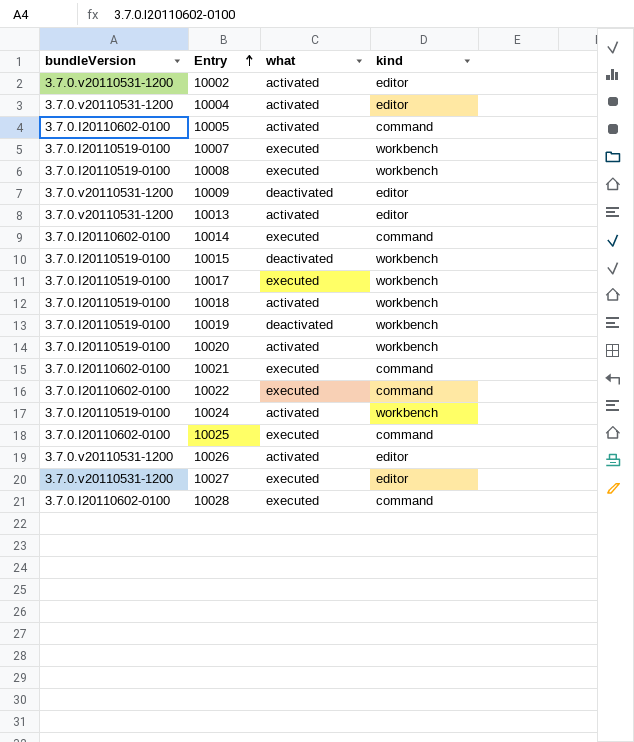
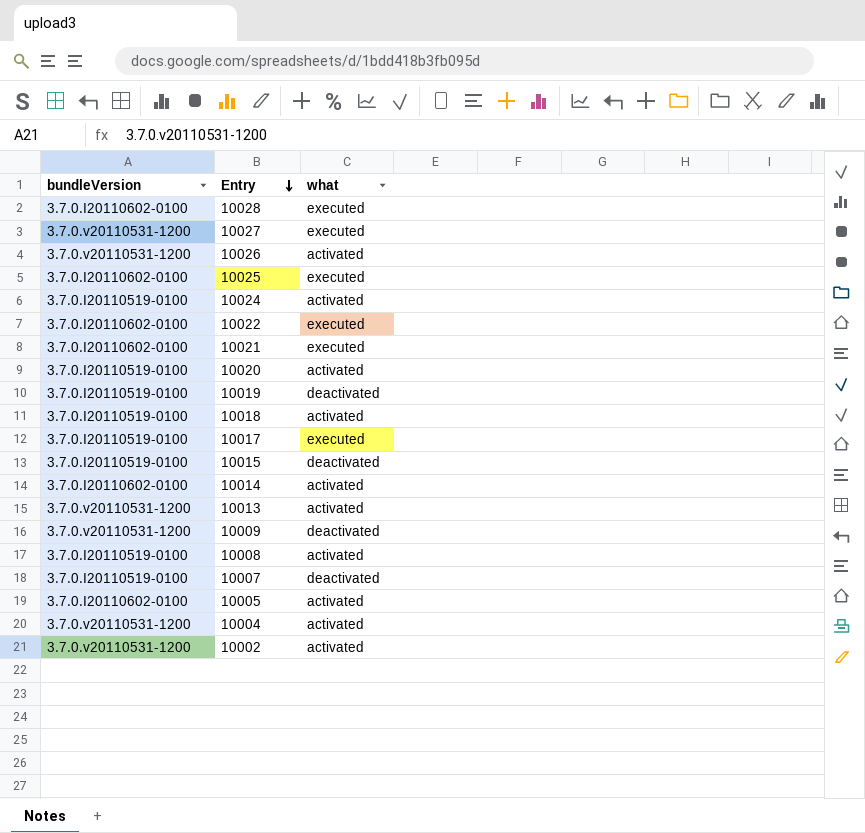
row order: Entry ascending -> Entry descending
column kind | position: 4 -> none
10014 | what: executed -> activated
10008 | what: executed -> activated
10007 | what: executed -> deactivated

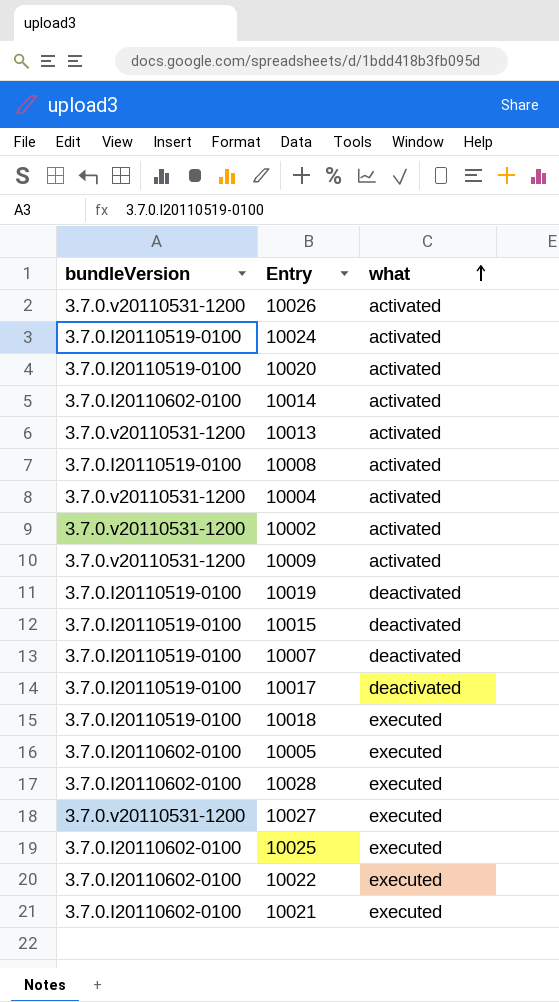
row order: Entry descending -> what ascending
10009 | what: deactivated -> activated
10017 | what: executed -> deactivated
10018 | what: activated -> executed
10005 | what: activated -> executed

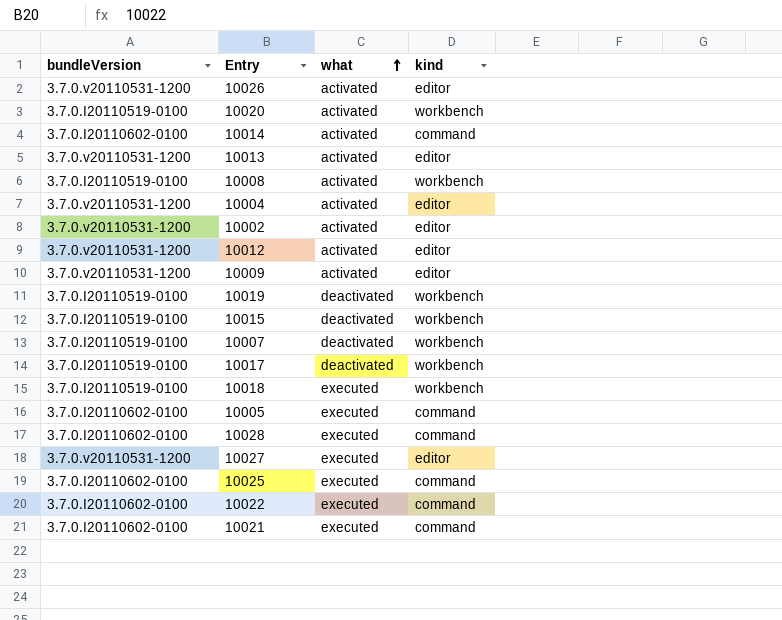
column kind | position: none -> 4
row 10024: 3.7.0.I20110519-0100 | activated -> none
row 10012: none -> 3.7.0.v20110531-1200 | activated | editor

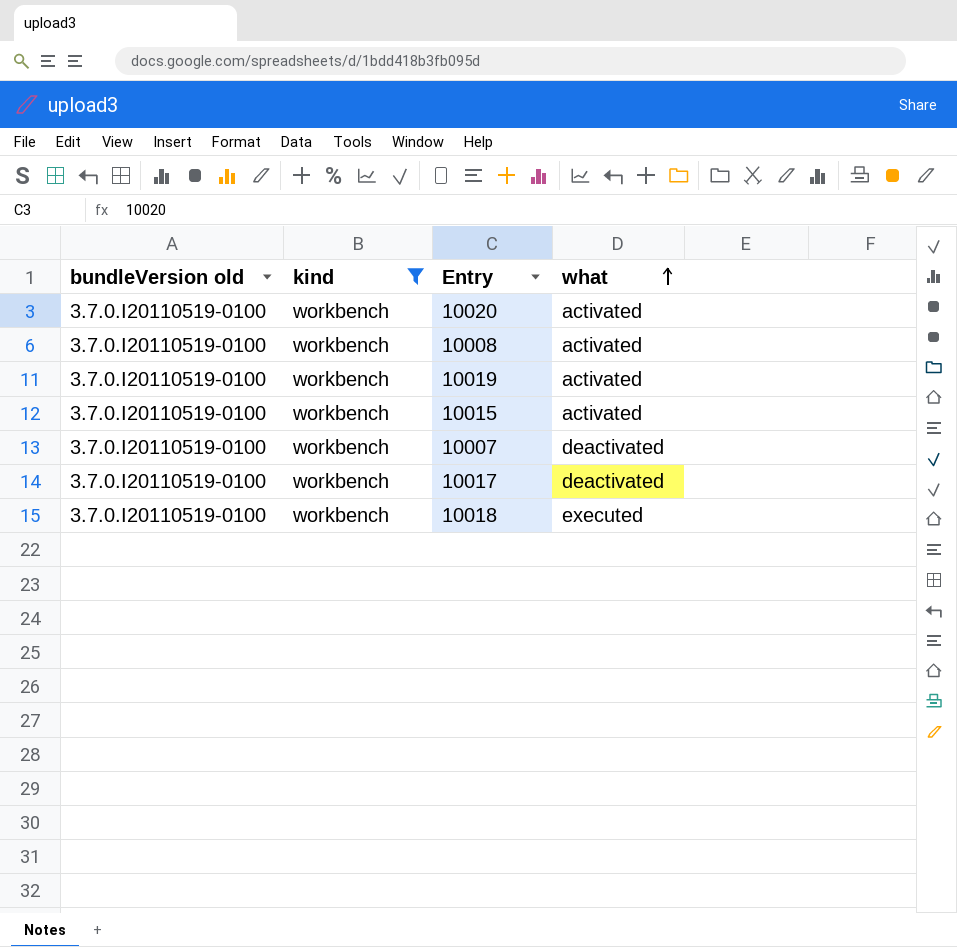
filter: none -> kind = workbench
column name: bundleVersion -> bundleVersion old
column kind | position: 4 -> 2
10019 | what: deactivated -> activated
10015 | what: deactivated -> activated

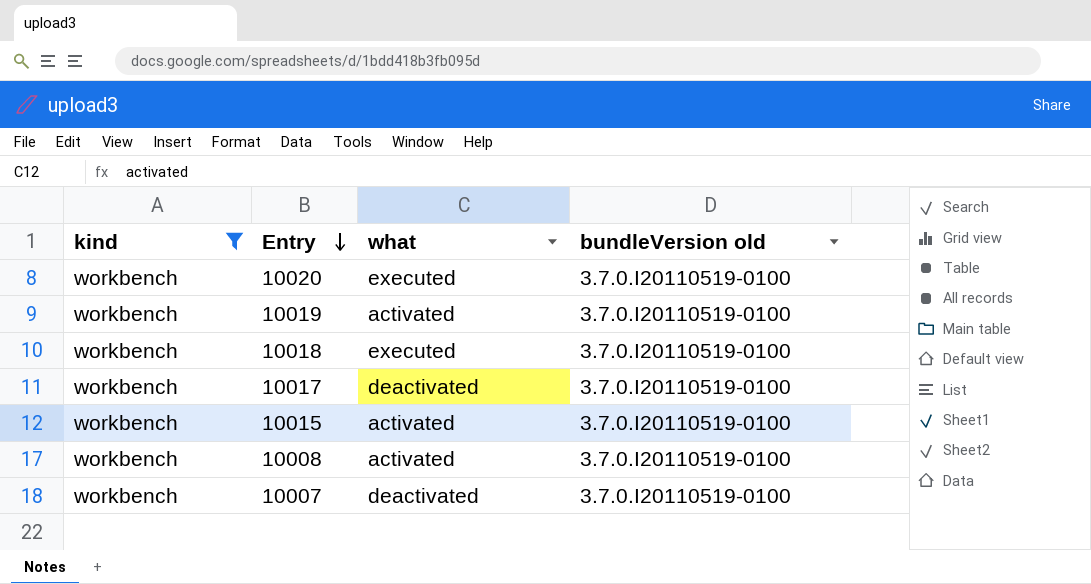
row order: what ascending -> Entry descending
column bundleVersion old | position: 1 -> 4
10020 | what: activated -> executed

